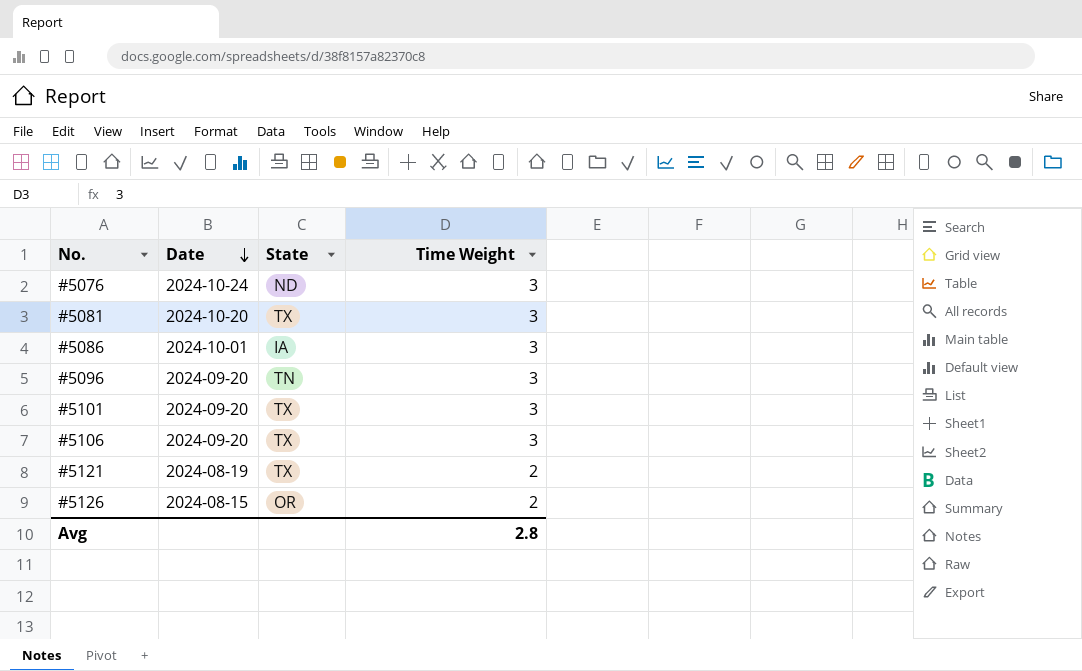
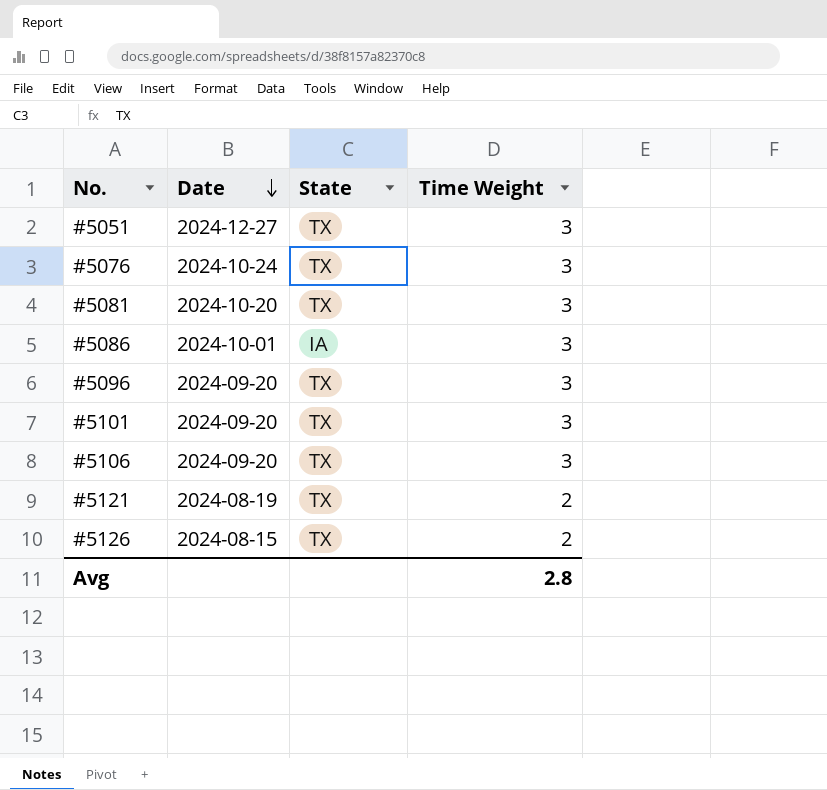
row #5051: none -> 2024-12-27 | TX | 3
#5076 | State: ND -> TX
#5096 | State: TN -> TX
#5126 | State: OR -> TX

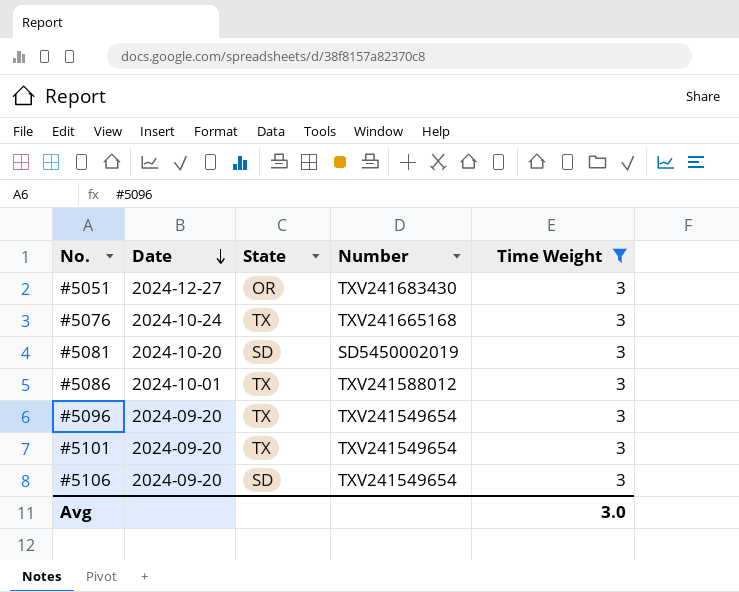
filter: none -> Time Weight = 3
column Number | position: none -> 4
#5051 | State: TX -> OR
#5081 | State: TX -> SD
#5086 | State: IA -> TX
#5106 | State: TX -> SD
Avg | Time Weight: 2.8 -> 3.0

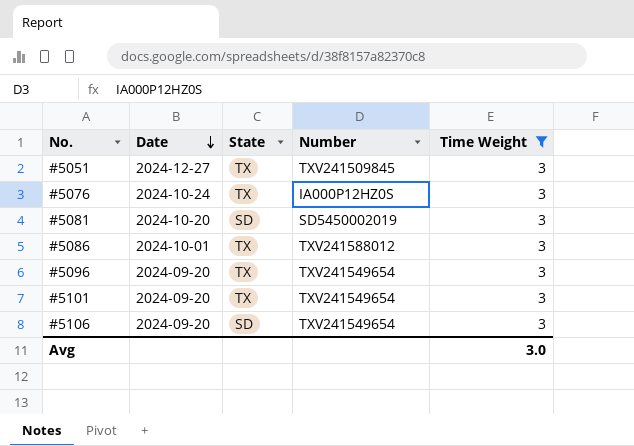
#5051 | State: OR -> TX
#5051 | Number: TXV241683430 -> TXV241509845
#5076 | Number: TXV241665168 -> IA000P12HZ0S

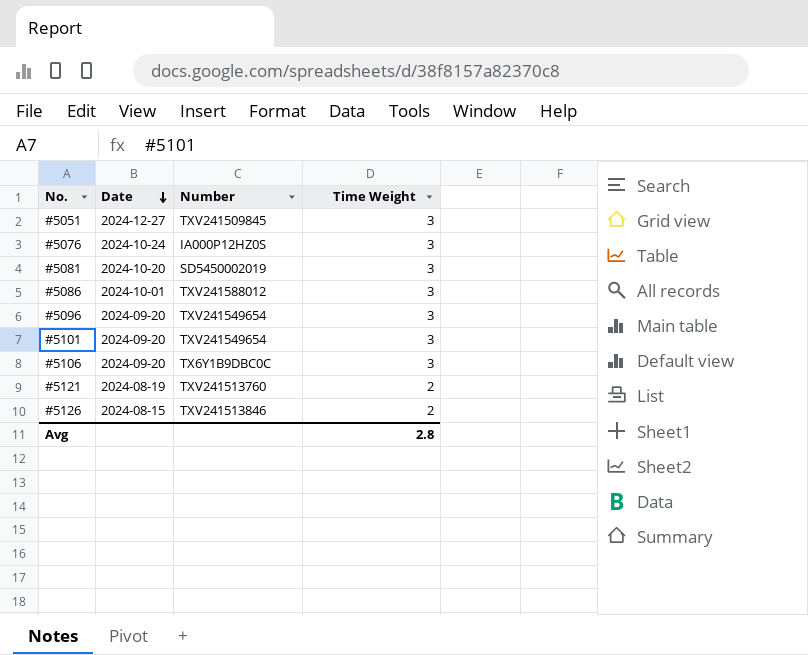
filter: Time Weight = 3 -> none
column State | position: 3 -> none
#5106 | Number: TXV241549654 -> TX6Y1B9DBC0C
Avg | Time Weight: 3.0 -> 2.8

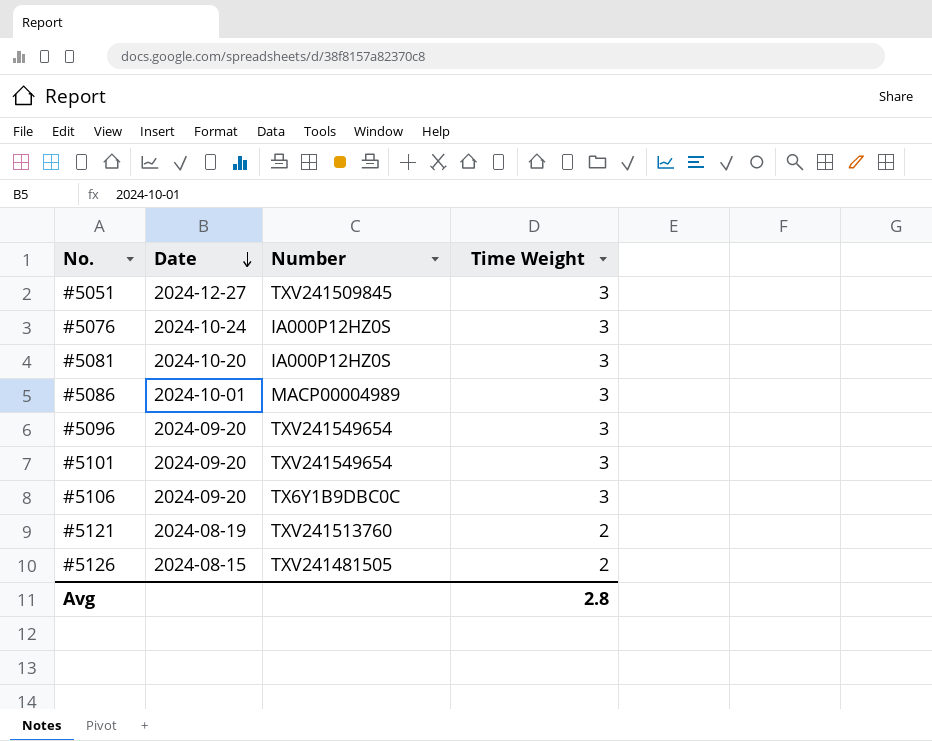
#5081 | Number: SD5450002019 -> IA000P12HZ0S
#5086 | Number: TXV241588012 -> MACP00004989
#5126 | Number: TXV241513846 -> TXV241481505

